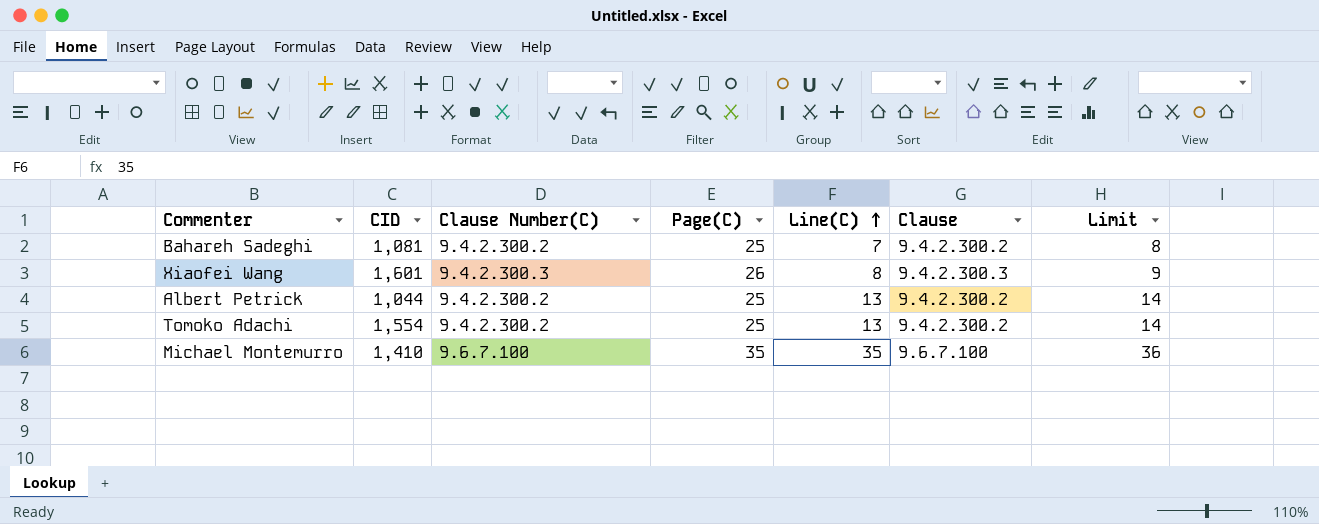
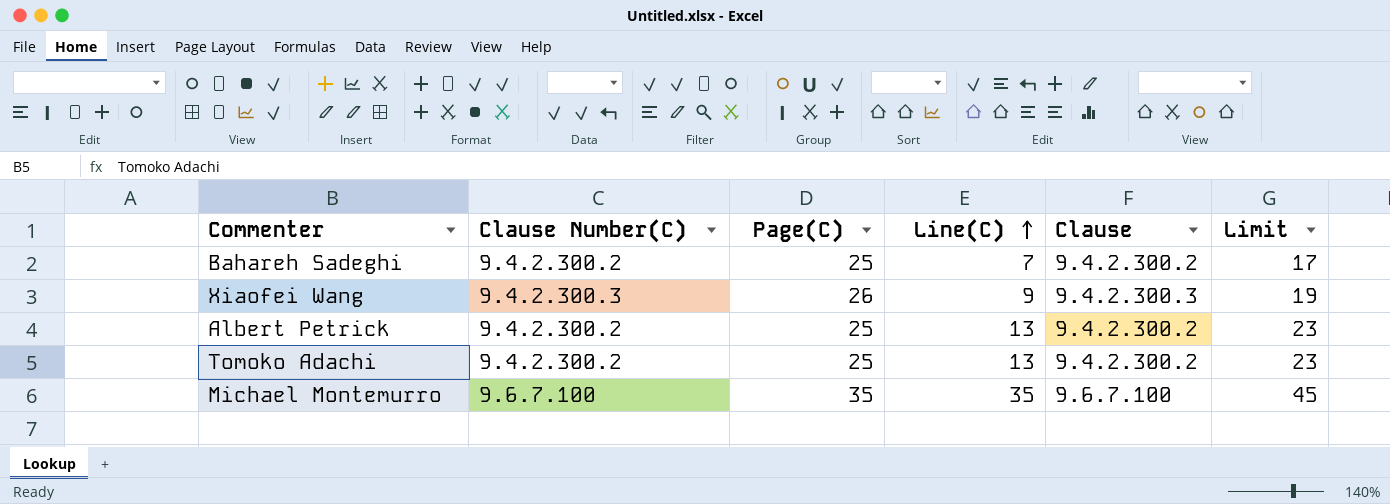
column CID | position: 2 -> none
column Limit | formula: [Line(C)] + 1 -> [Line(C)] + 10
Xiaofei Wang | Line(C): 8 -> 9

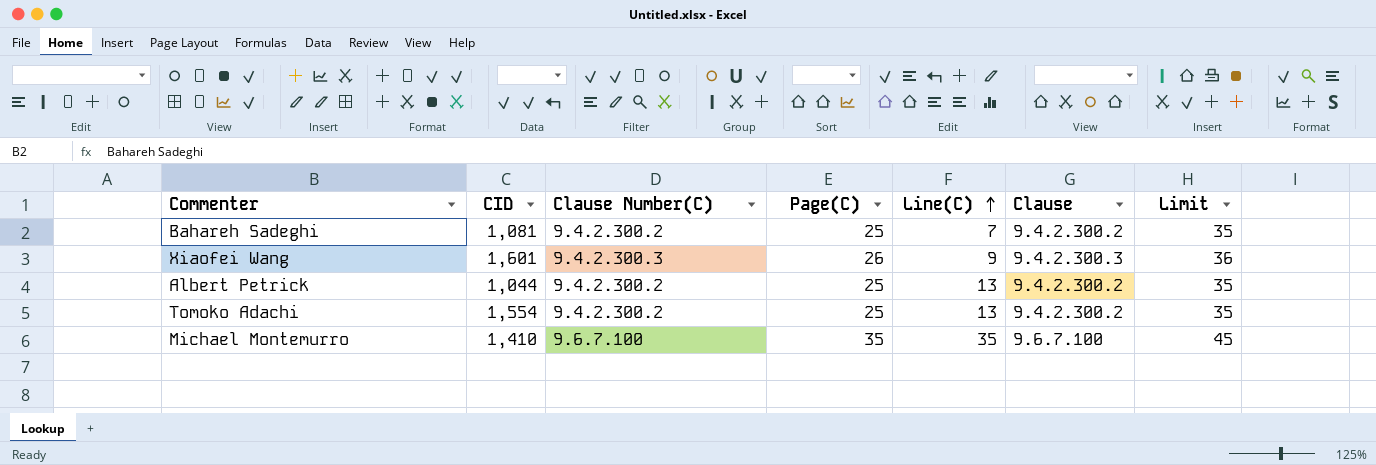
column CID | position: none -> 2
column Limit | formula: [Line(C)] + 10 -> [Page(C)] + 10

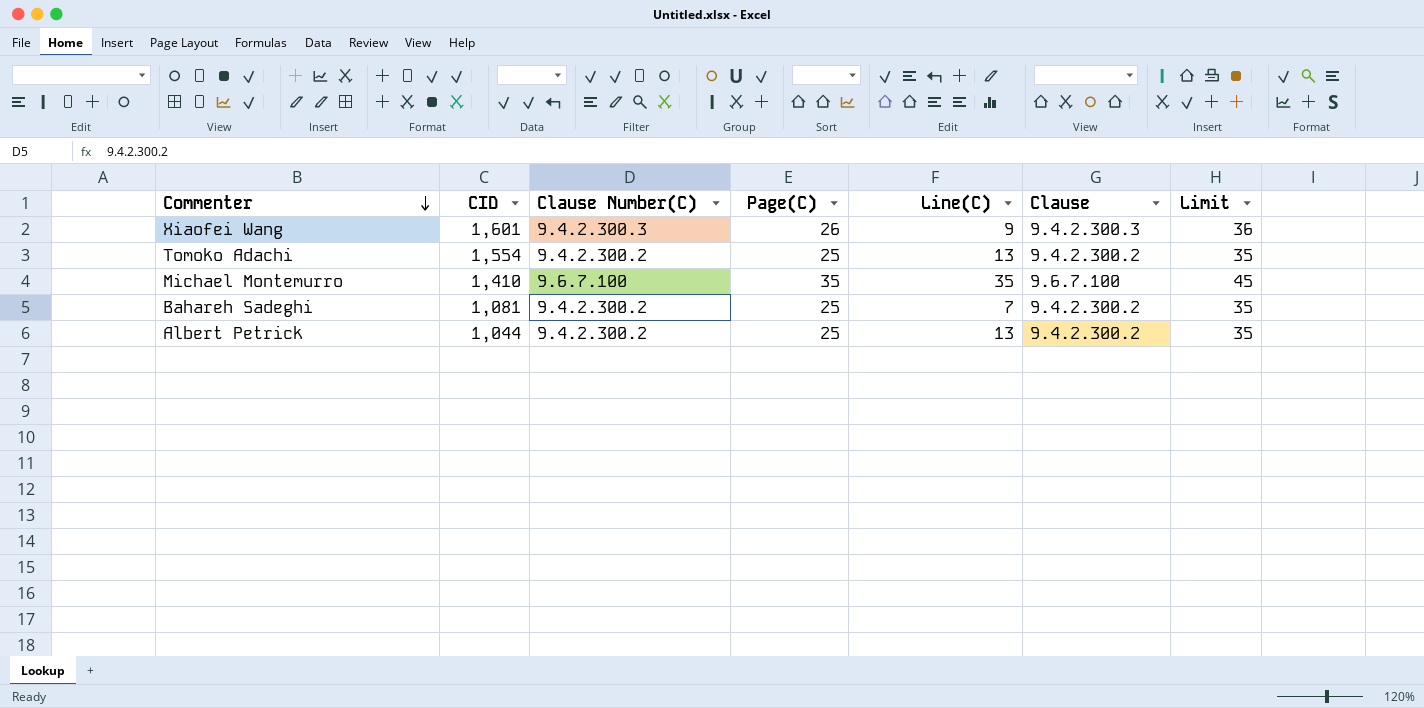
row order: Line(C) ascending -> Commenter descending

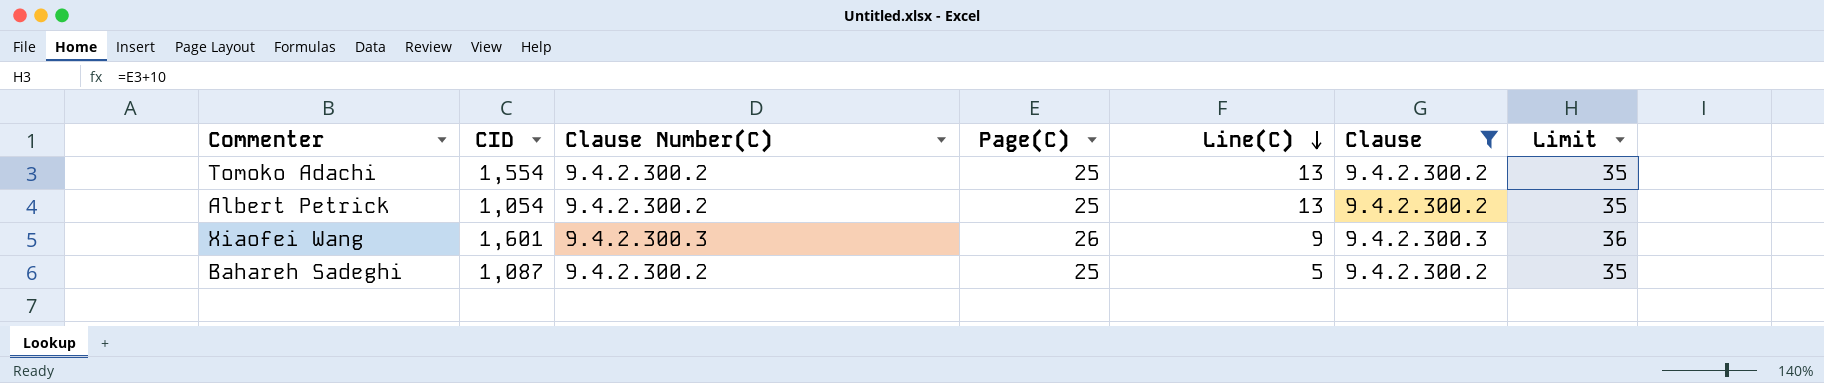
filter: none -> Clause != 9.6.7.100
row order: Commenter descending -> Line(C) descending
Albert Petrick | CID: 1,044 -> 1,054
Bahareh Sadeghi | CID: 1,081 -> 1,087
Bahareh Sadeghi | Line(C): 7 -> 5

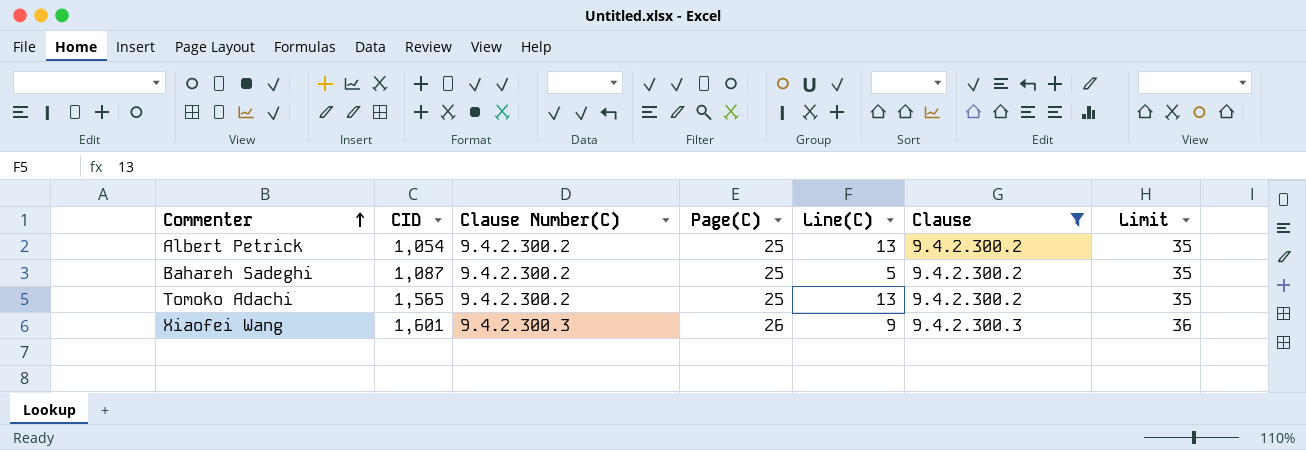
row order: Line(C) descending -> Commenter ascending
Tomoko Adachi | CID: 1,554 -> 1,565

